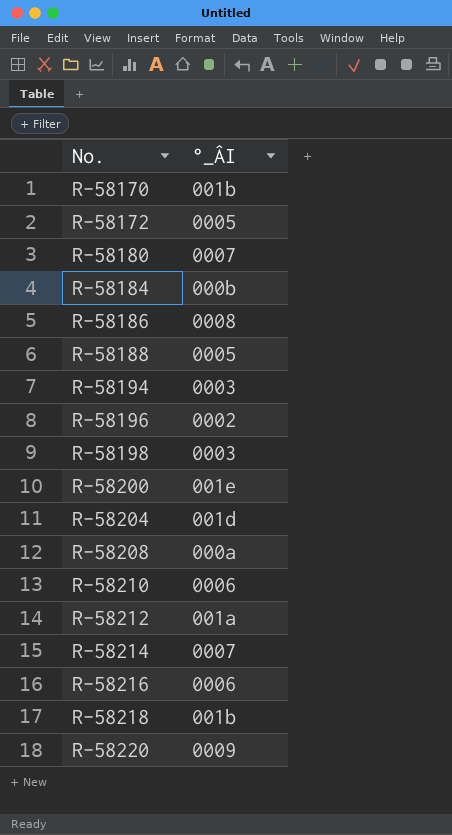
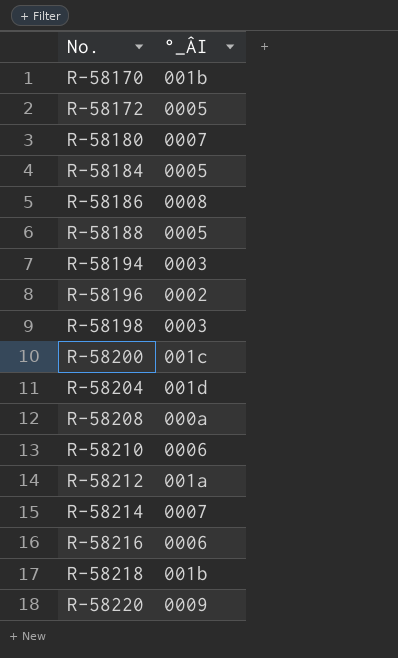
R-58184 | °_ÂI: 000b -> 0005
R-58200 | °_ÂI: 001e -> 001c

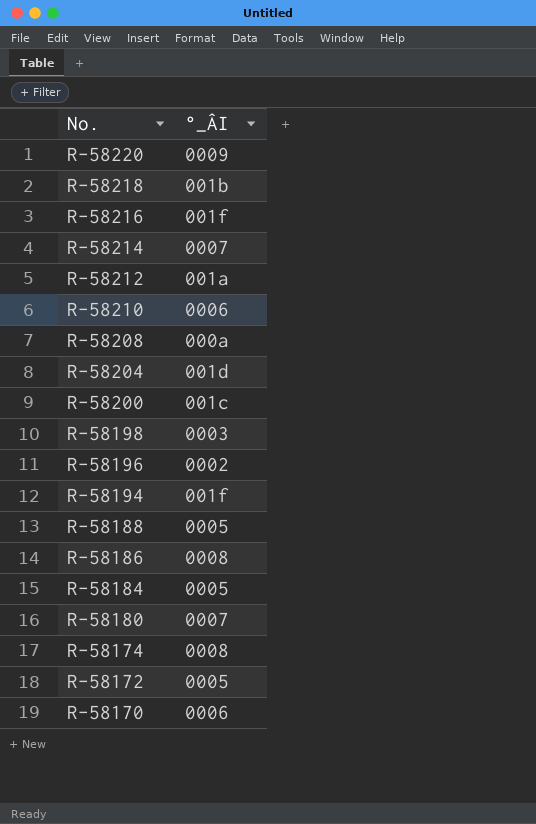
row order: No. ascending -> No. descending
R-58216 | °_ÂI: 0006 -> 001f
R-58194 | °_ÂI: 0003 -> 001f
row R-58174: none -> 0008
R-58170 | °_ÂI: 001b -> 0006

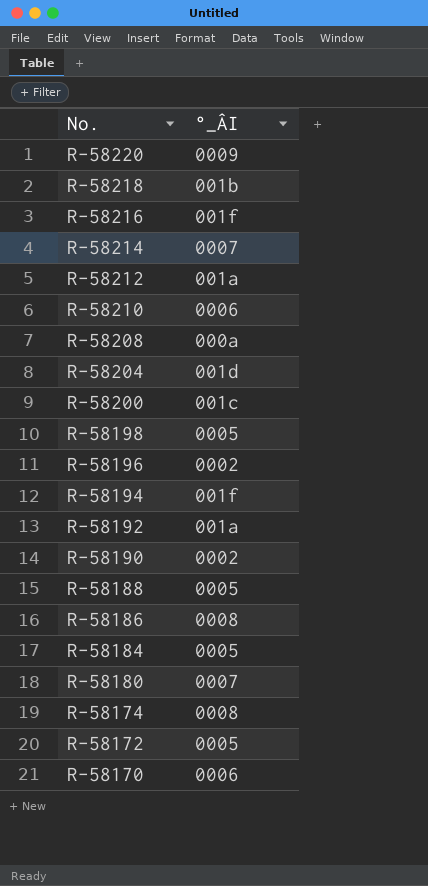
R-58198 | °_ÂI: 0003 -> 0005
row R-58192: none -> 001a
row R-58190: none -> 0002

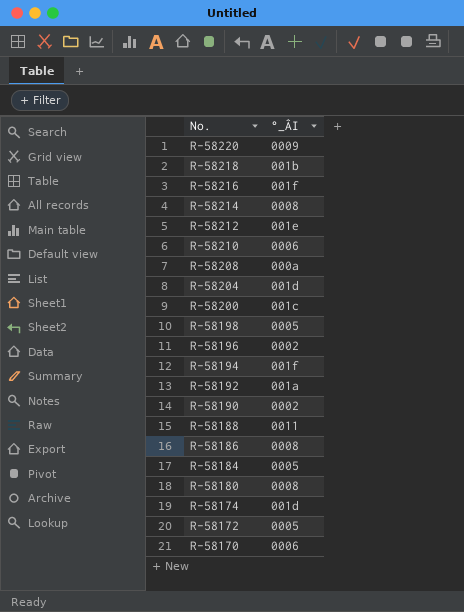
R-58214 | °_ÂI: 0007 -> 0008
R-58212 | °_ÂI: 001a -> 001e
R-58188 | °_ÂI: 0005 -> 0011
R-58180 | °_ÂI: 0007 -> 0008
R-58174 | °_ÂI: 0008 -> 001d

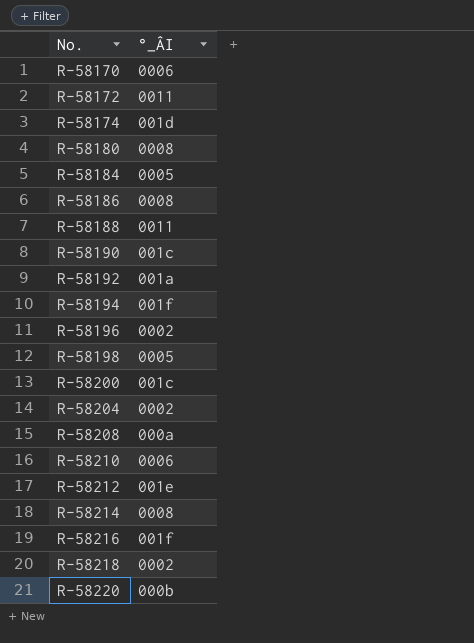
row order: No. descending -> No. ascending
R-58172 | °_ÂI: 0005 -> 0011
R-58190 | °_ÂI: 0002 -> 001c
R-58204 | °_ÂI: 001d -> 0002
R-58218 | °_ÂI: 001b -> 0002
R-58220 | °_ÂI: 0009 -> 000b

